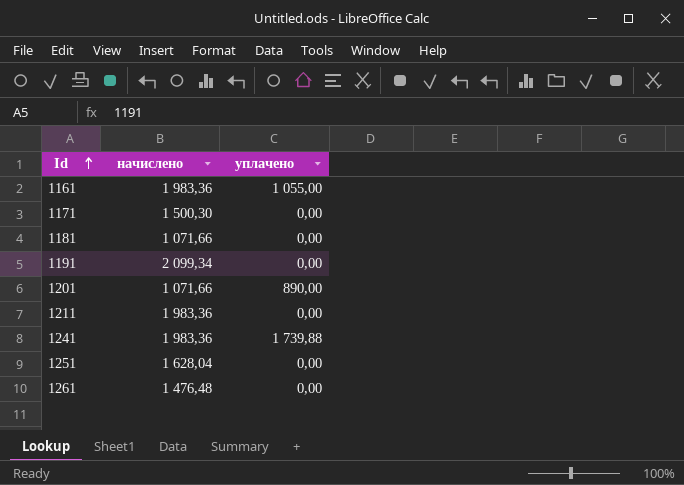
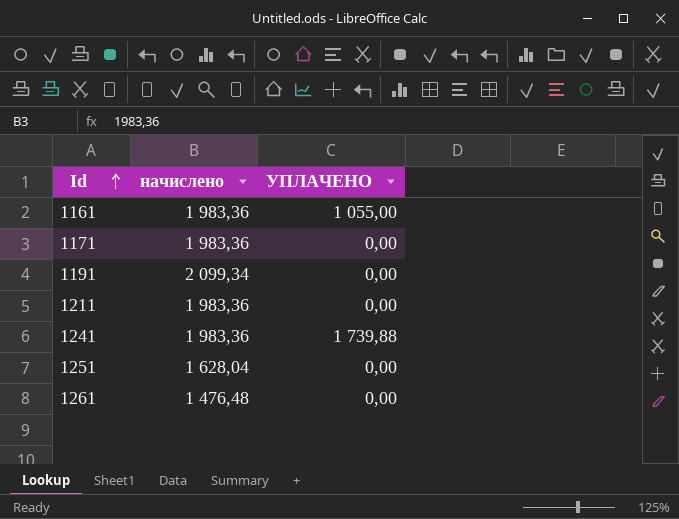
column name: уплачено -> УПЛАЧЕНО
row 1181: 1 071,66 | 0,00 -> none
row 1201: 1 071,66 | 890,00 -> none
1171 | начислено: 1 500,30 -> 1 983,36

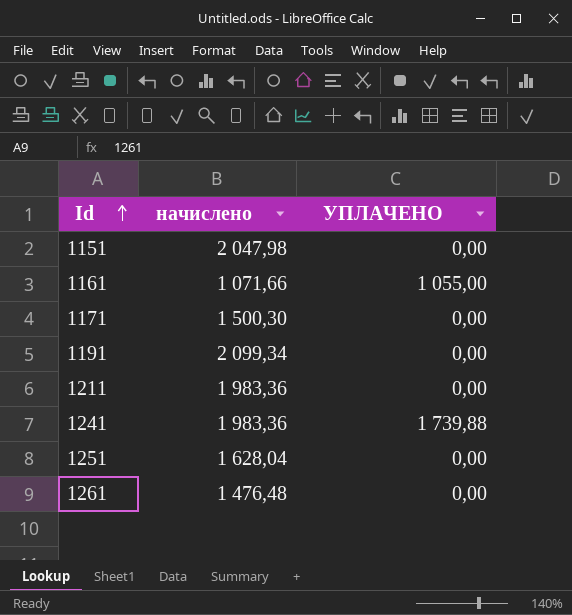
row 1151: none -> 2 047,98 | 0,00
1161 | начислено: 1 983,36 -> 1 071,66
1171 | начислено: 1 983,36 -> 1 500,30

